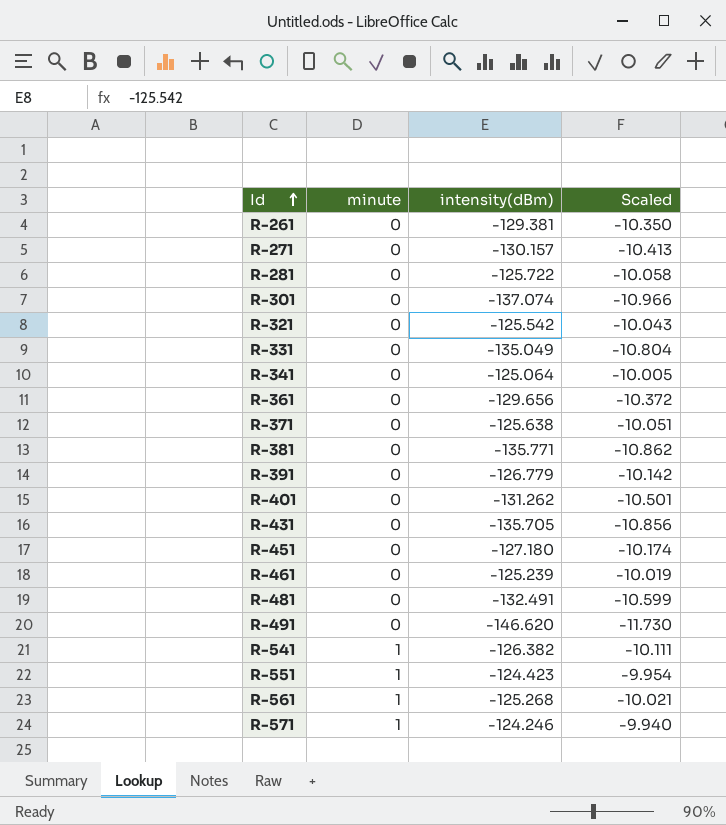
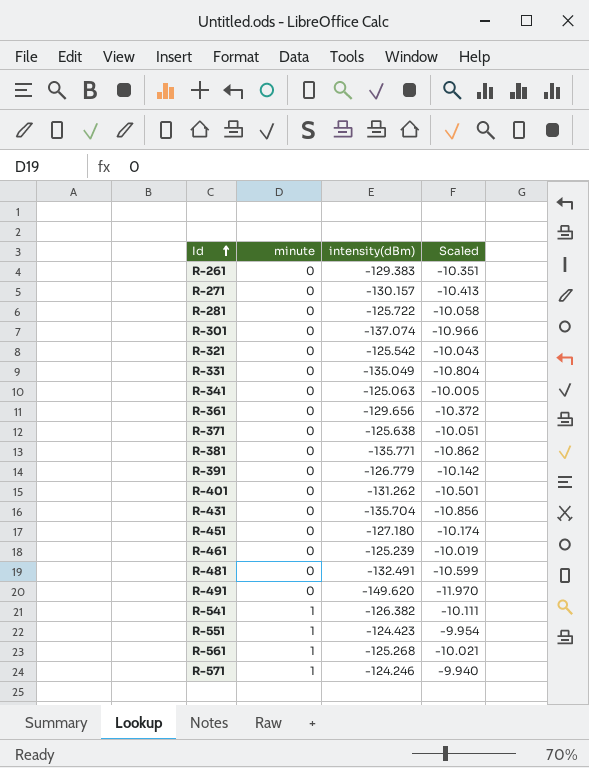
R-261 | intensity(dBm): -129.381 -> -129.383
R-261 | Scaled: -10.350 -> -10.351
R-341 | intensity(dBm): -125.064 -> -125.063
R-431 | intensity(dBm): -135.705 -> -135.704
R-491 | intensity(dBm): -146.620 -> -149.620
R-491 | Scaled: -11.730 -> -11.970

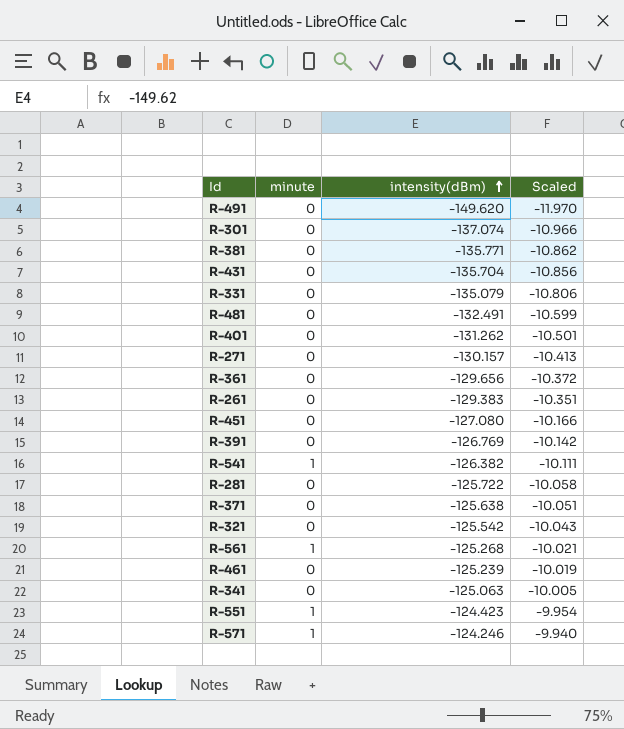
row order: Id ascending -> intensity(dBm) ascending
R-331 | intensity(dBm): -135.049 -> -135.079
R-331 | Scaled: -10.804 -> -10.806
R-451 | intensity(dBm): -127.180 -> -127.080
R-451 | Scaled: -10.174 -> -10.166
R-391 | intensity(dBm): -126.779 -> -126.769

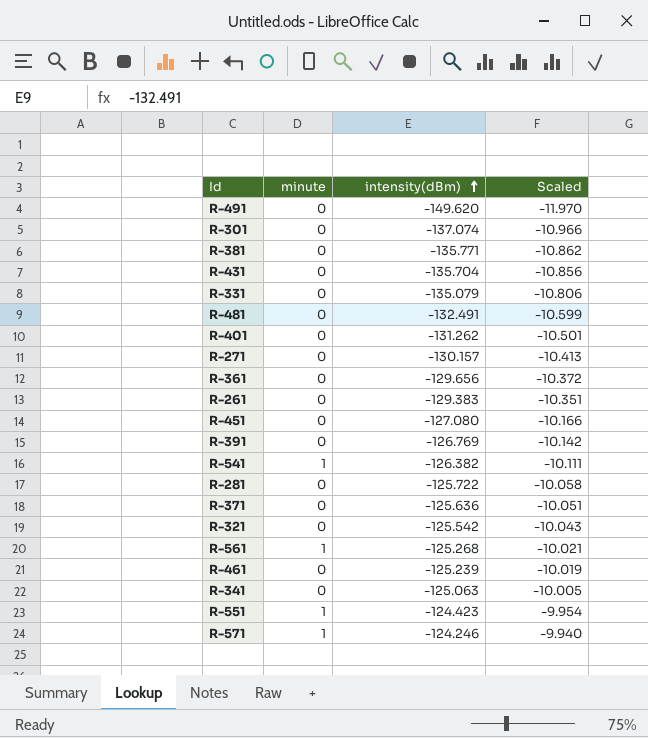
R-371 | intensity(dBm): -125.638 -> -125.636

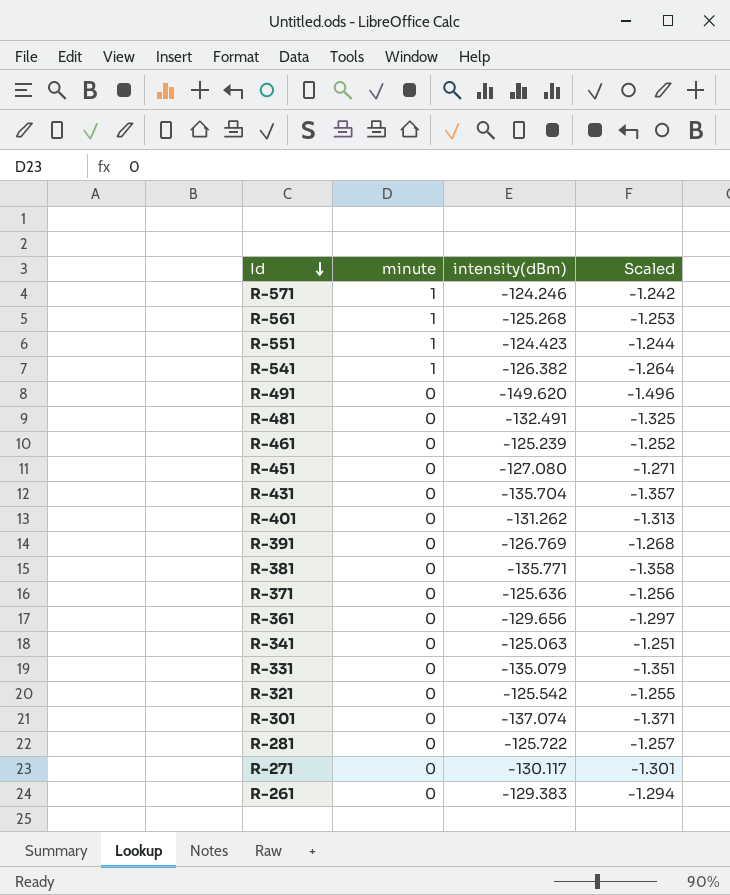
row order: intensity(dBm) ascending -> Id descending
column Scaled | formula: [intensity(dBm)] * 0.08 -> [intensity(dBm)] * 0.01
R-271 | intensity(dBm): -130.157 -> -130.117

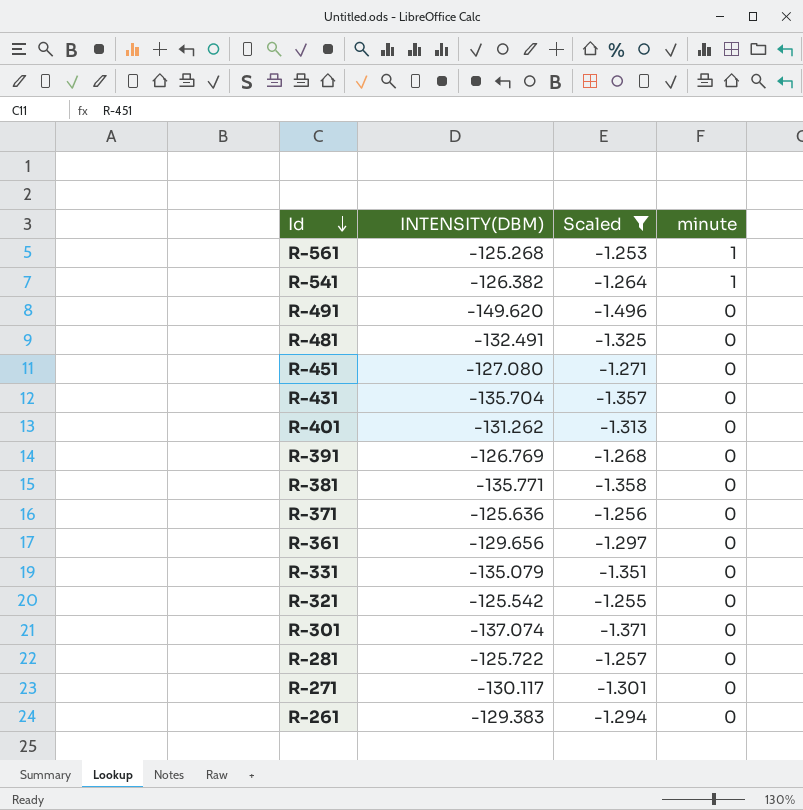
filter: none -> Scaled <= -1.253
column name: intensity(dBm) -> INTENSITY(DBM)
column minute | position: 2 -> 4

